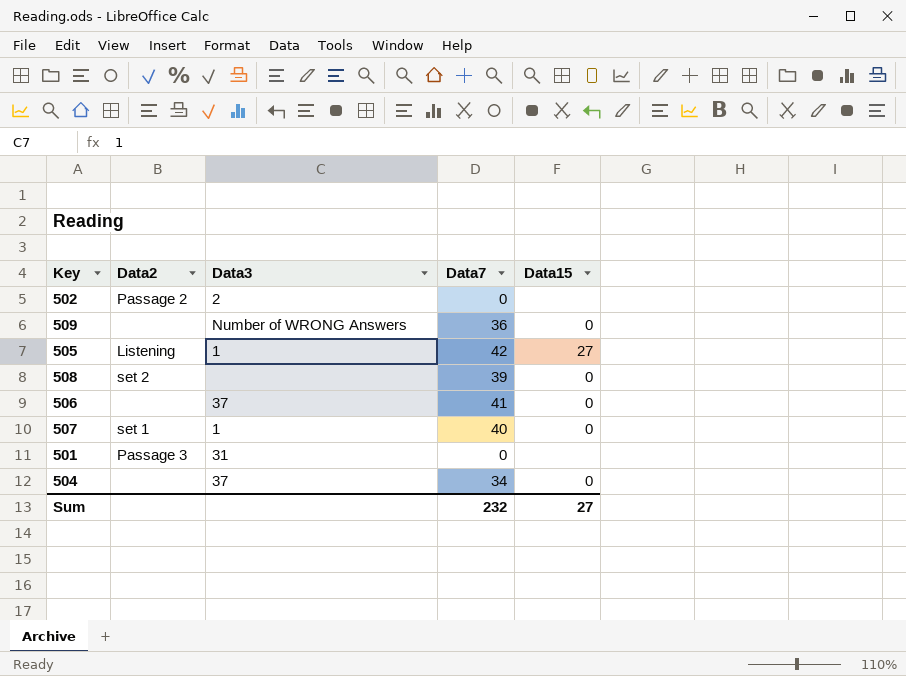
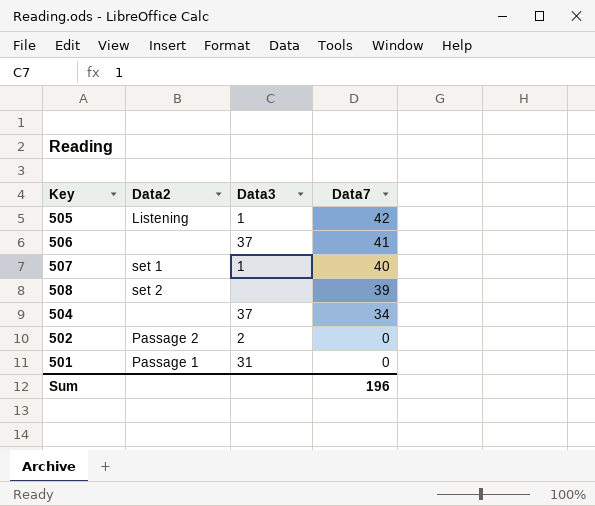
row order: none -> Data7 descending
column Data15 | position: 5 -> none
row 509: none | Number of WRONG Answers | 36 | 0 -> none
501 | Data2: Passage 3 -> Passage 1
Sum | Data7: 232 -> 196

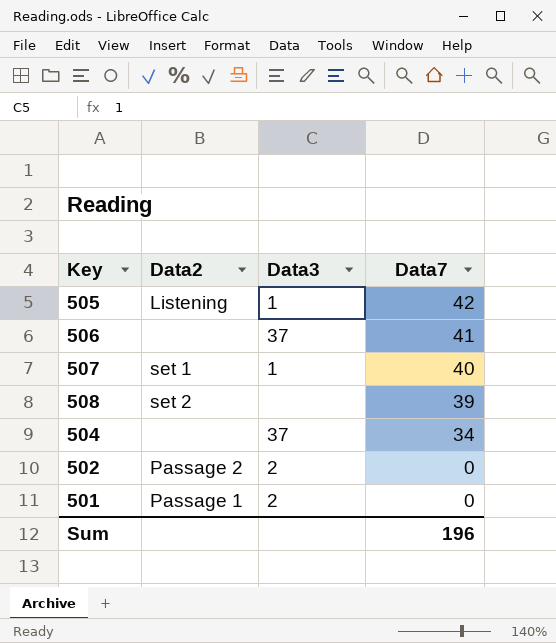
501 | Data3: 31 -> 2

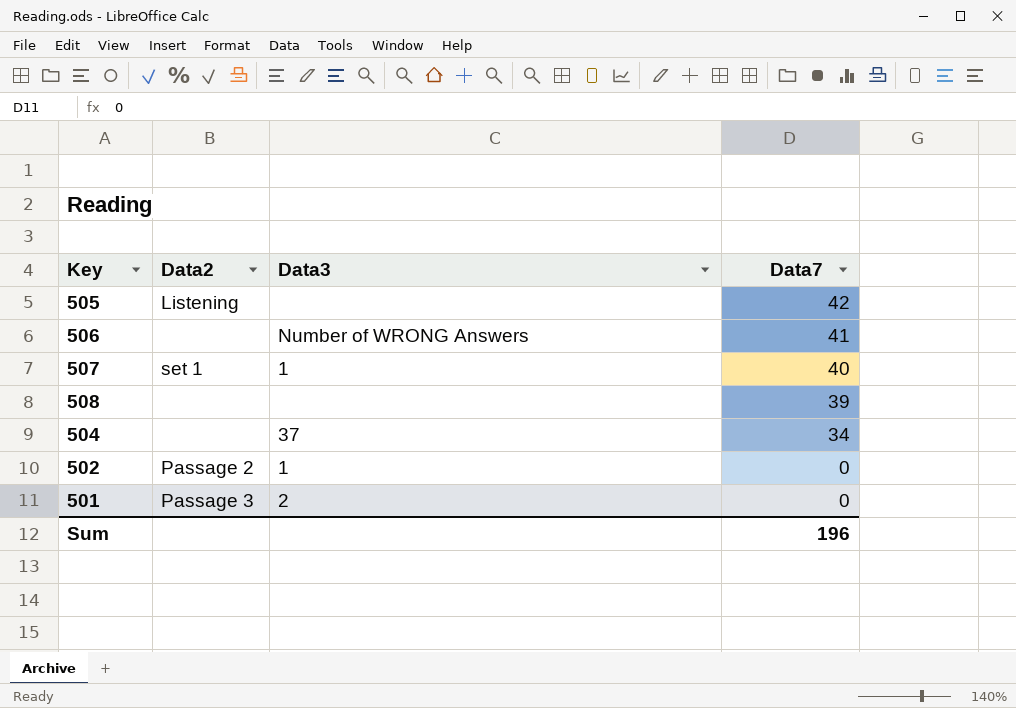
505 | Data3: 1 -> none
506 | Data3: 37 -> Number of WRONG Answers
508 | Data2: set 2 -> none
502 | Data3: 2 -> 1
501 | Data2: Passage 1 -> Passage 3

